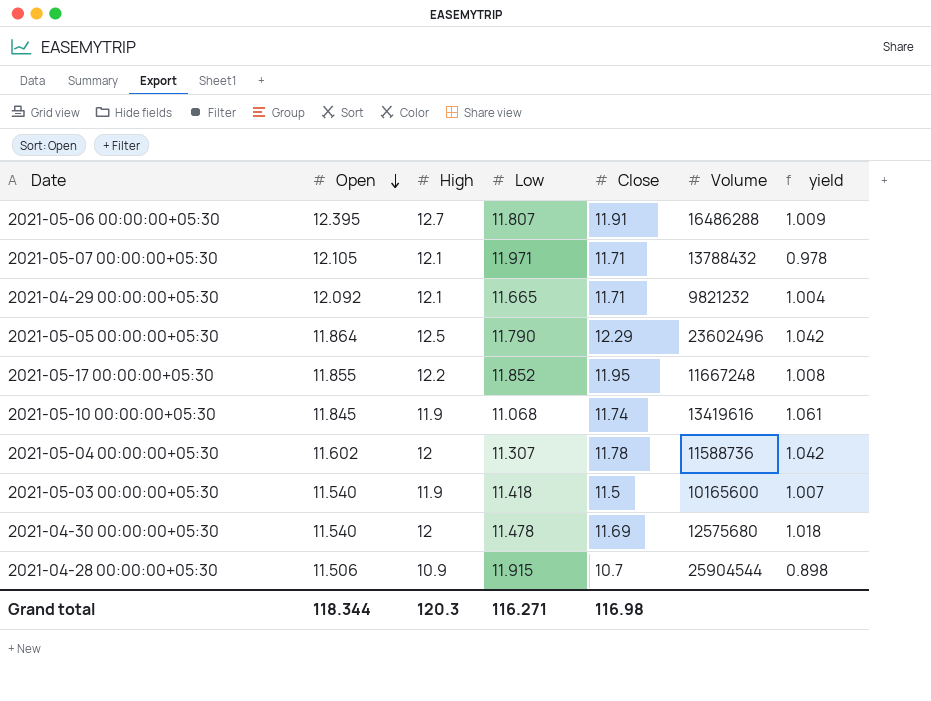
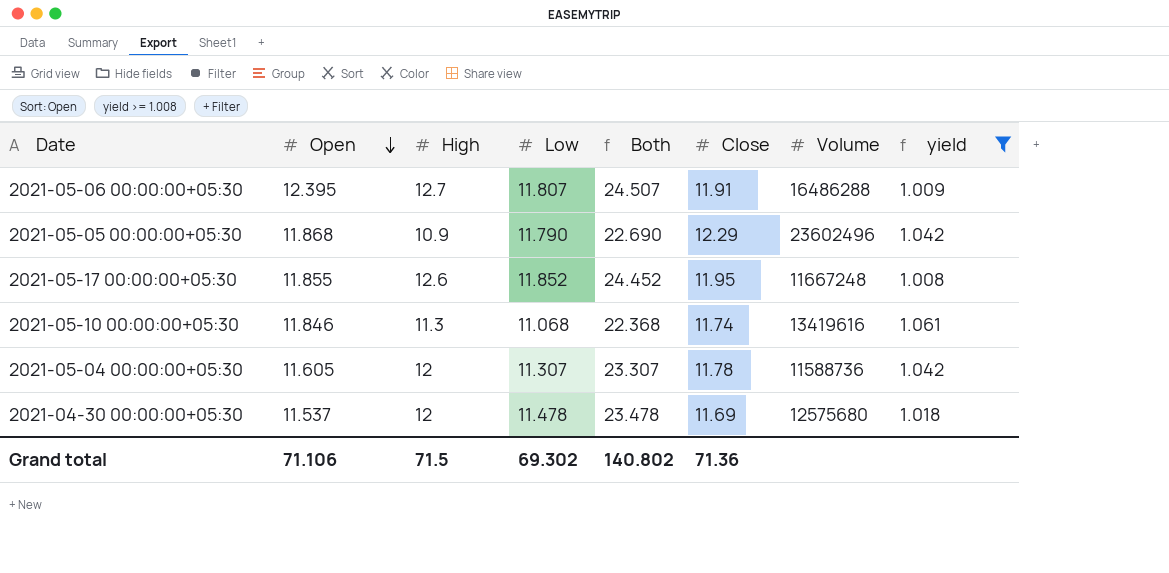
filter: none -> yield >= 1.008
column Both | formula: none -> [High] + [Low]
2021-05-05 00:00:00+05:30 | Open: 11.864 -> 11.868
2021-05-05 00:00:00+05:30 | High: 12.5 -> 10.9
2021-05-17 00:00:00+05:30 | High: 12.2 -> 12.6
2021-05-10 00:00:00+05:30 | Open: 11.845 -> 11.846
2021-05-10 00:00:00+05:30 | High: 11.9 -> 11.3
2021-05-04 00:00:00+05:30 | Open: 11.602 -> 11.605
2021-04-30 00:00:00+05:30 | Open: 11.540 -> 11.537
Grand total | Open: 118.344 -> 71.106
Grand total | High: 120.3 -> 71.5
Grand total | Low: 116.271 -> 69.302
Grand total | Close: 116.98 -> 71.36

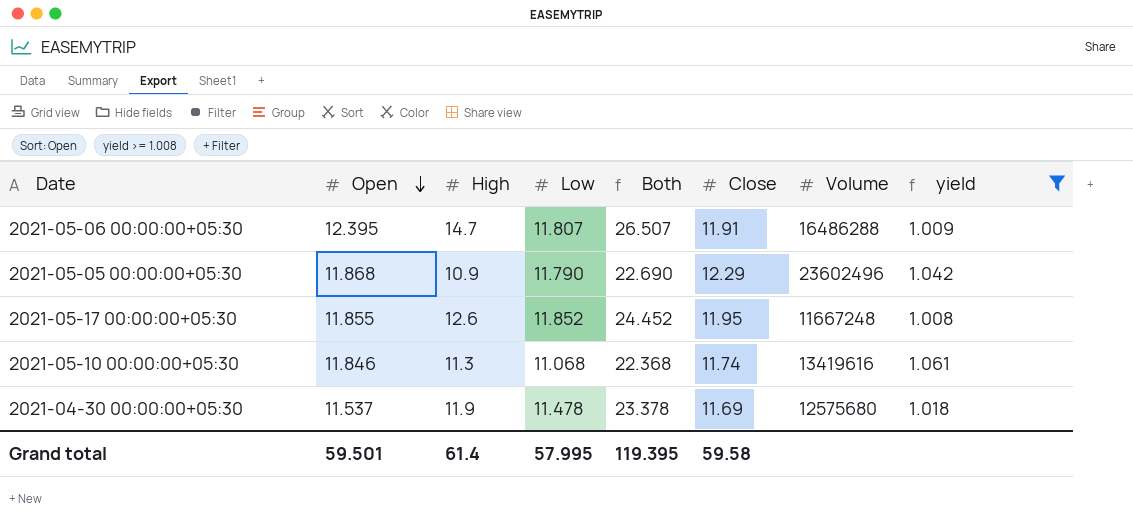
row 2021-05-04 00:00:00+05:30: 11.605 | 12 | 11.307 | 23.307 | 11.78 | 11588736 | 1.042 -> none
2021-05-06 00:00:00+05:30 | High: 12.7 -> 14.7
2021-05-06 00:00:00+05:30 | Both: 24.507 -> 26.507
2021-04-30 00:00:00+05:30 | High: 12 -> 11.9
2021-04-30 00:00:00+05:30 | Both: 23.478 -> 23.378
Grand total | Open: 71.106 -> 59.501
Grand total | High: 71.5 -> 61.4
Grand total | Low: 69.302 -> 57.995
Grand total | Both: 140.802 -> 119.395
Grand total | Close: 71.36 -> 59.58

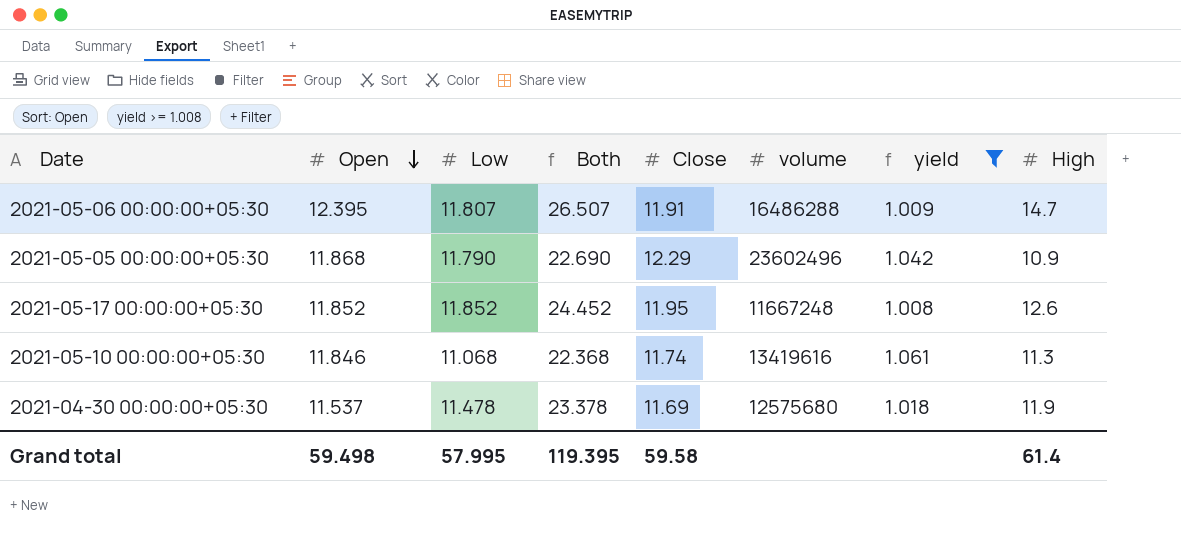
column name: Volume -> volume
column High | position: 3 -> 8
2021-05-17 00:00:00+05:30 | Open: 11.855 -> 11.852
Grand total | Open: 59.501 -> 59.498

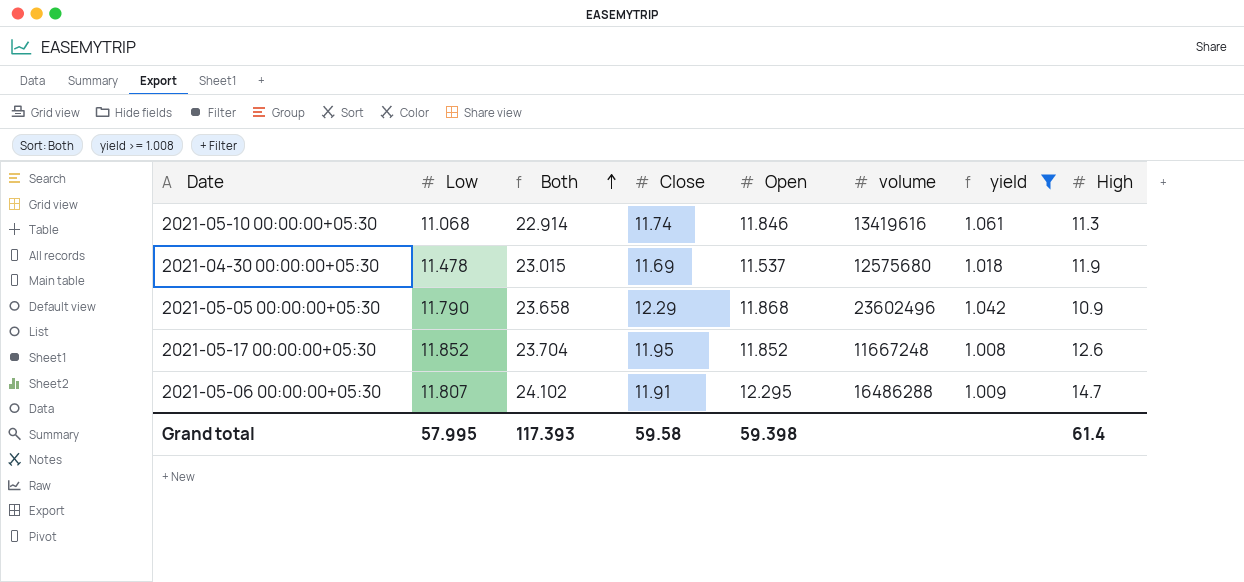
row order: Open descending -> Both ascending
column Both | formula: [Low] + [High] -> [Low] + [Open]
column Open | position: 2 -> 5
2021-05-06 00:00:00+05:30 | Open: 12.395 -> 12.295
Grand total | Both: 119.395 -> 117.393
Grand total | Open: 59.498 -> 59.398

